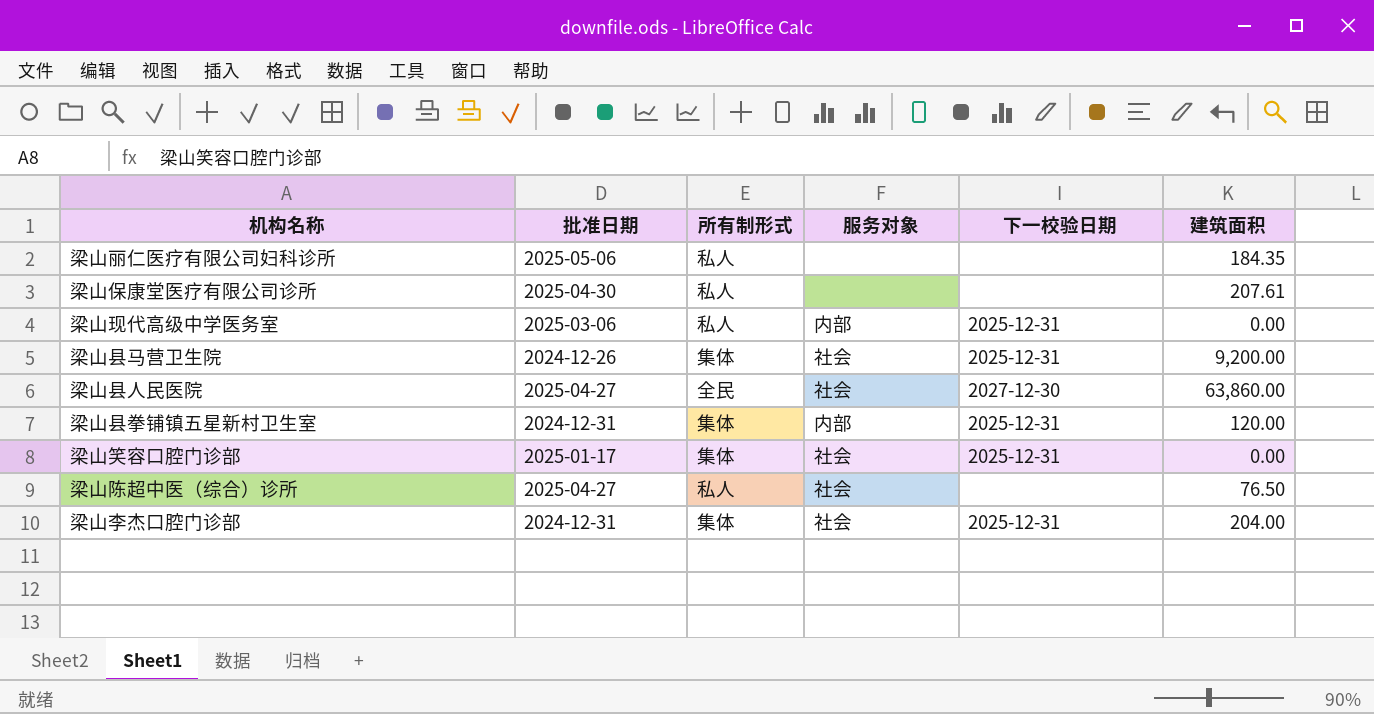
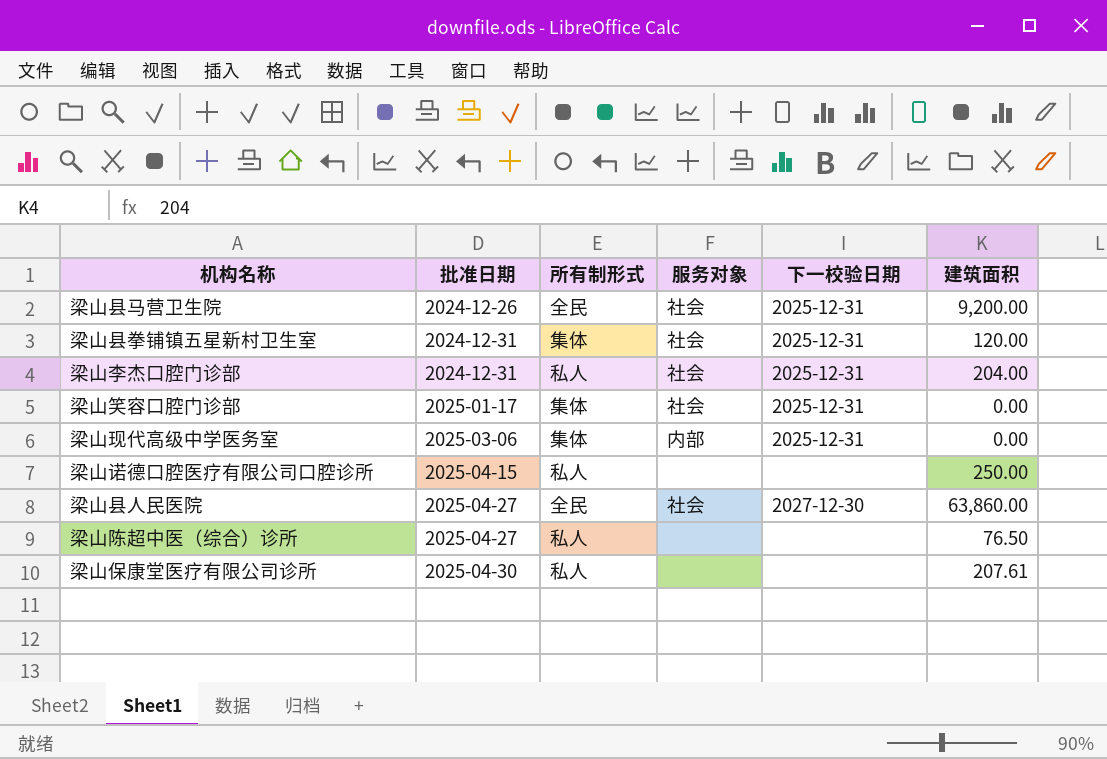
row order: none -> 批准日期 ascending
row 梁山丽仁医疗有限公司妇科诊所: 2025-05-06 | 私人 | none | none | 184.35 -> none
梁山县马营卫生院 | 所有制形式: 集体 -> 全民
梁山县拳铺镇五星新村卫生室 | 服务对象: 内部 -> 社会
梁山李杰口腔门诊部 | 所有制形式: 集体 -> 私人
梁山现代高级中学医务室 | 所有制形式: 私人 -> 集体
row 梁山诺德口腔医疗有限公司口腔诊所: none -> 2025-04-15 | 私人 | none | none | 250.00
梁山陈超中医（综合）诊所 | 服务对象: 社会 -> none

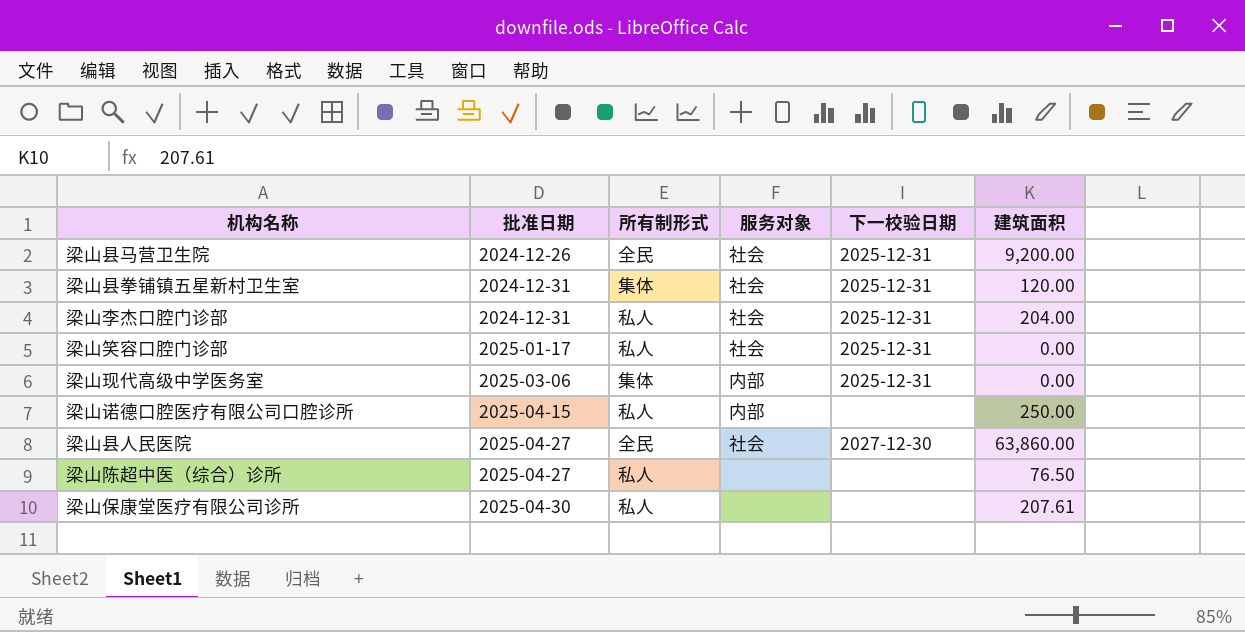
梁山笑容口腔门诊部 | 所有制形式: 集体 -> 私人
梁山诺德口腔医疗有限公司口腔诊所 | 服务对象: none -> 内部

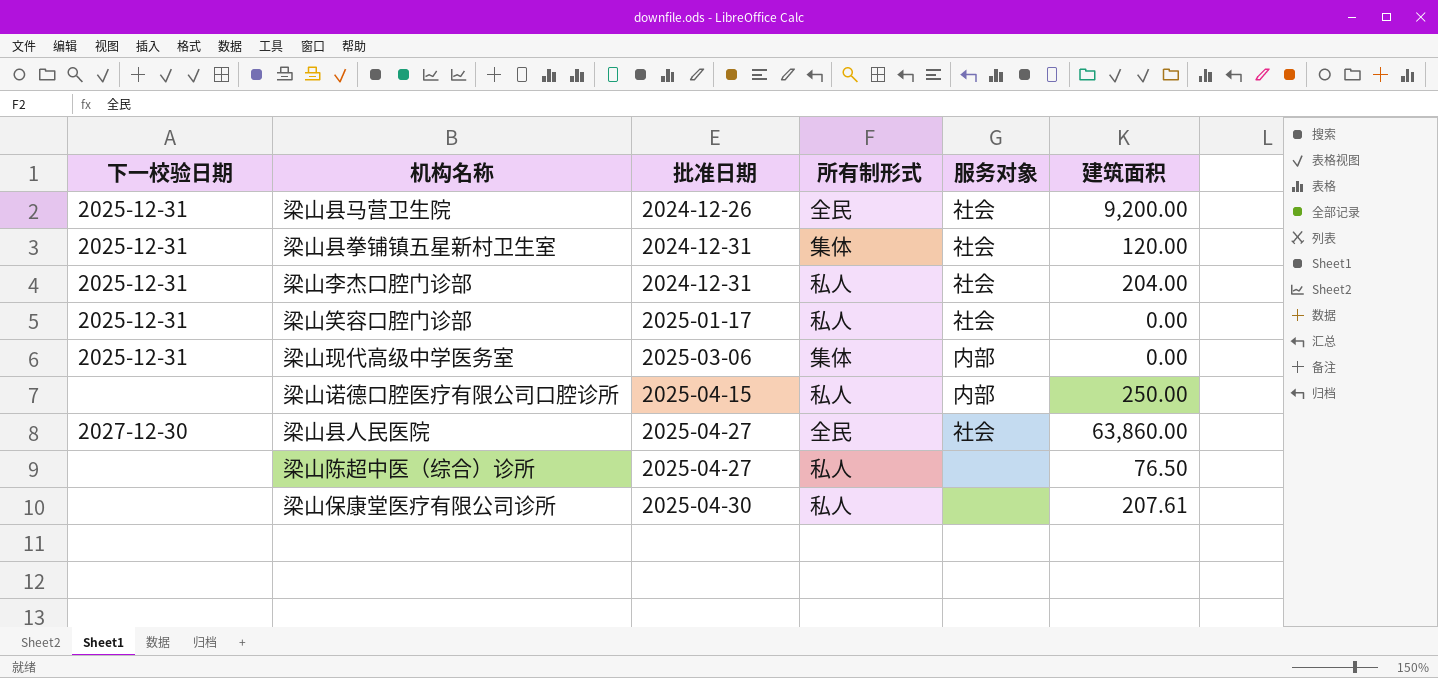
column 下一校验日期 | position: 5 -> 1

